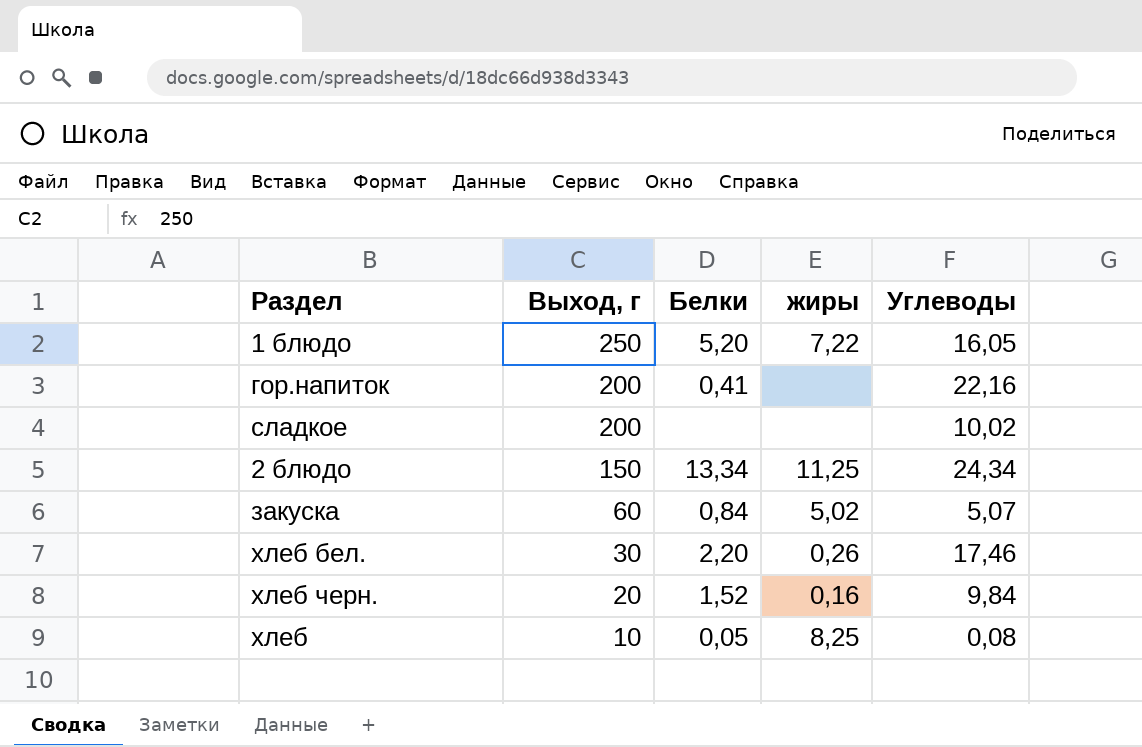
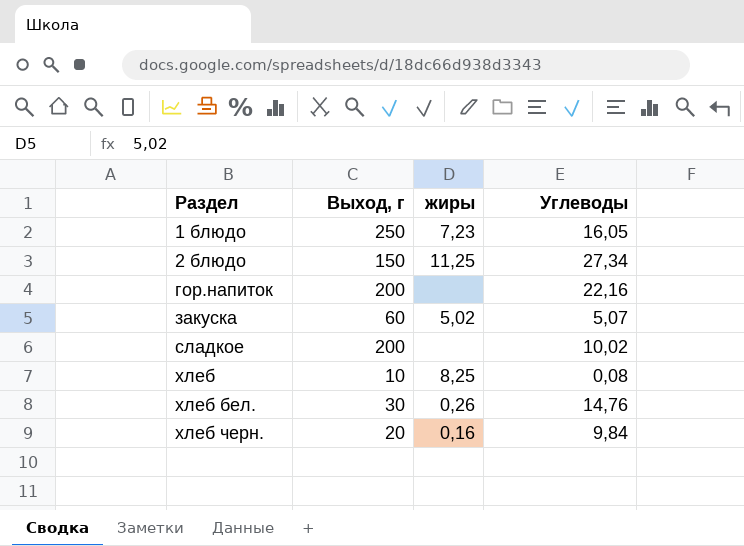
row order: Выход, г descending -> Раздел ascending
column Белки | position: 3 -> none
1 блюдо | жиры: 7,22 -> 7,23
2 блюдо | Углеводы: 24,34 -> 27,34
хлеб бел. | Углеводы: 17,46 -> 14,76

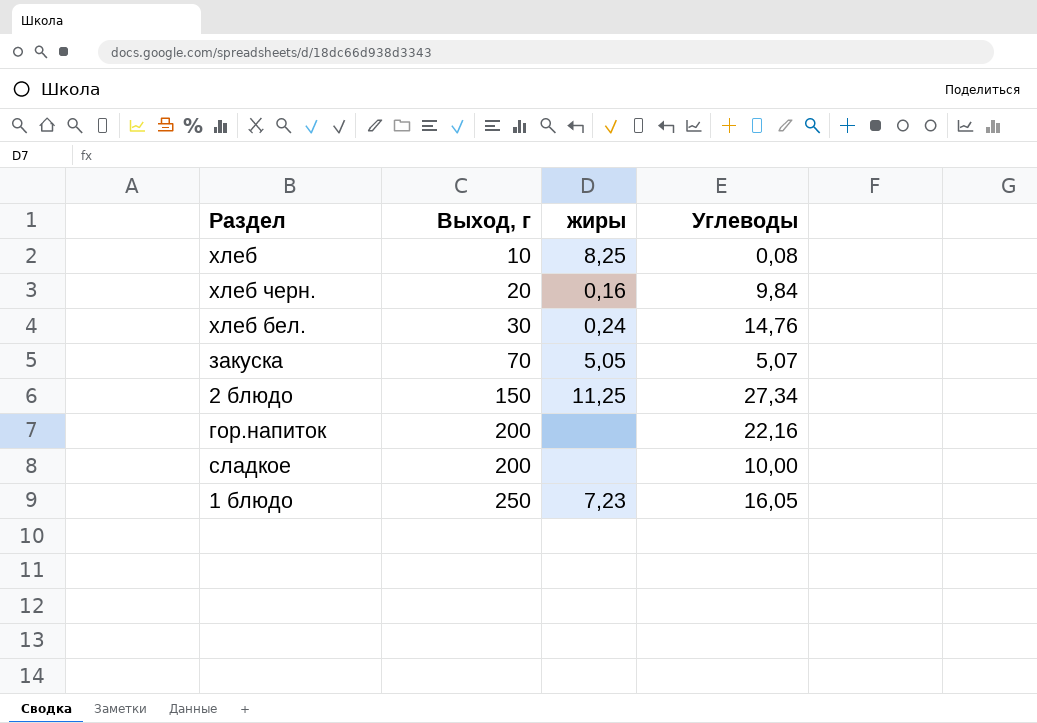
row order: Раздел ascending -> Выход, г ascending
хлеб бел. | жиры: 0,26 -> 0,24
закуска | Выход, г: 60 -> 70
закуска | жиры: 5,02 -> 5,05
сладкое | Углеводы: 10,02 -> 10,00

